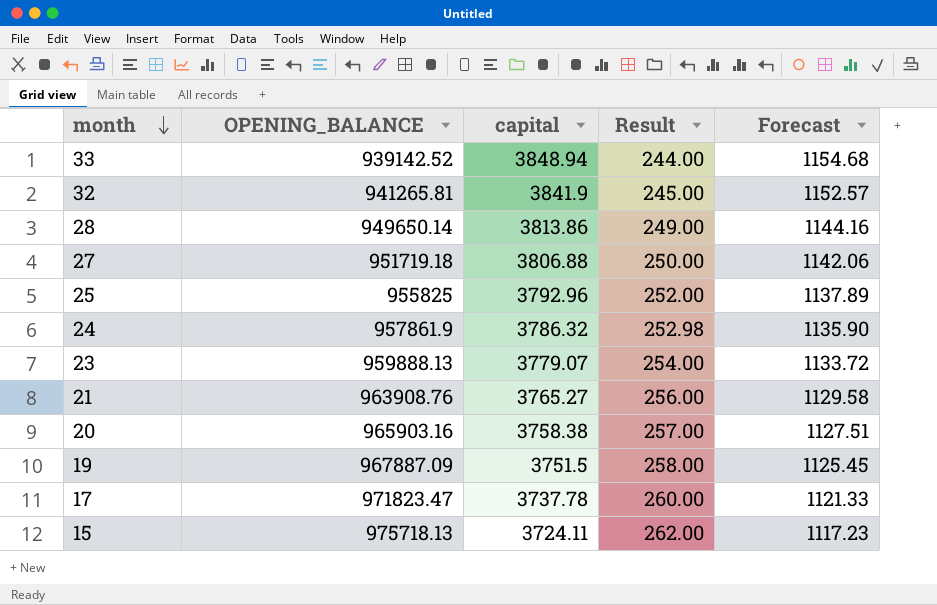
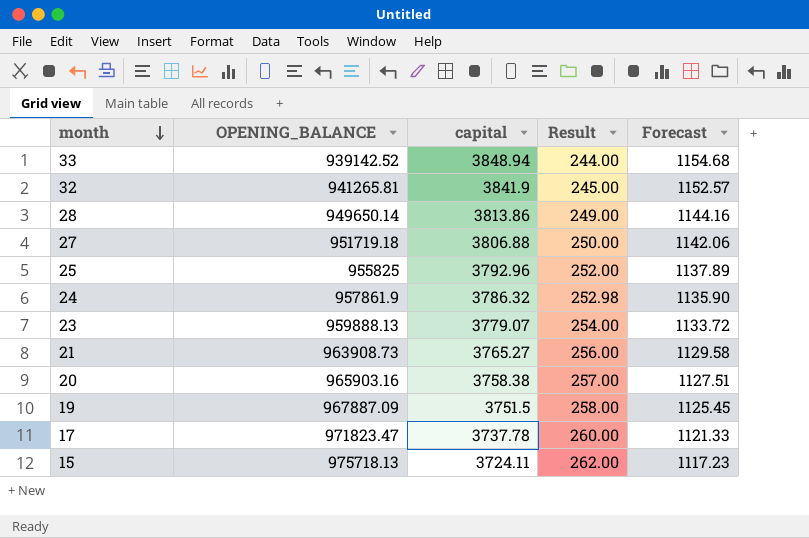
21 | OPENING_BALANCE: 963908.76 -> 963908.73

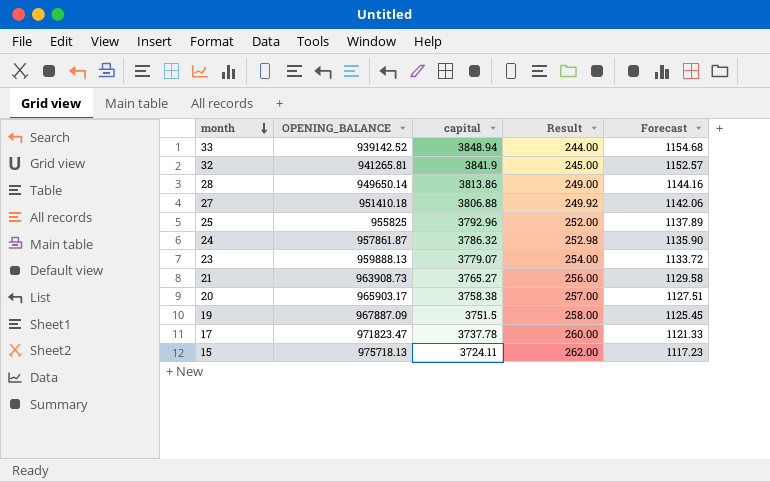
27 | OPENING_BALANCE: 951719.18 -> 951410.18
27 | Result: 250.00 -> 249.92
24 | OPENING_BALANCE: 957861.9 -> 957861.87
20 | OPENING_BALANCE: 965903.16 -> 965903.17

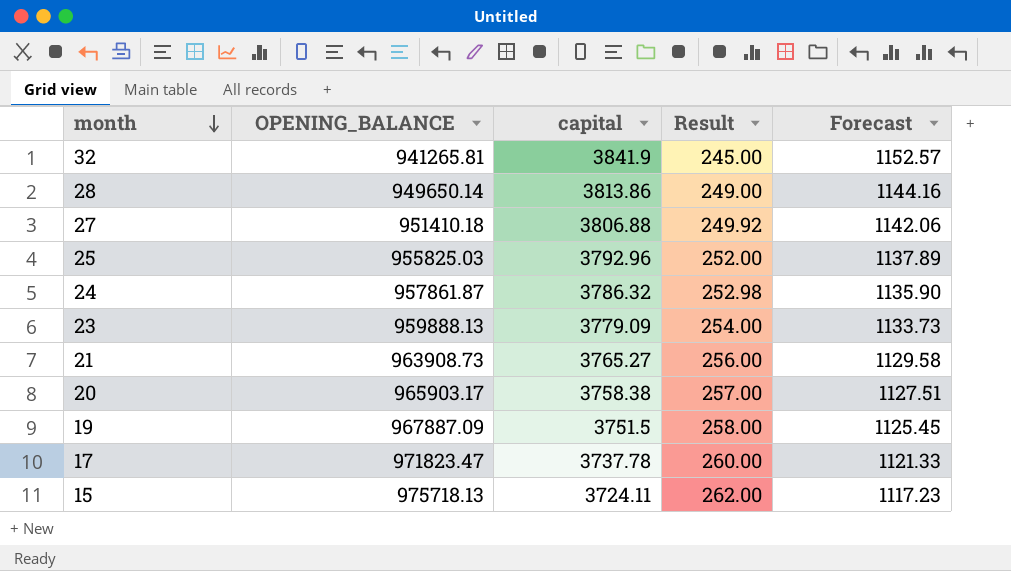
row 33: 939142.52 | 3848.94 | 244.00 | 1154.68 -> none
25 | OPENING_BALANCE: 955825 -> 955825.03
23 | capital: 3779.07 -> 3779.09
23 | Forecast: 1133.72 -> 1133.73

